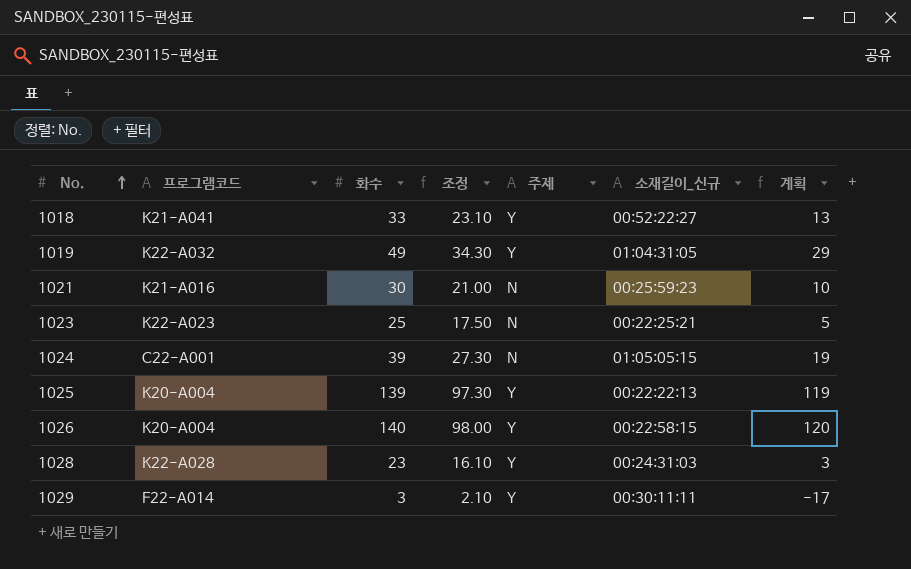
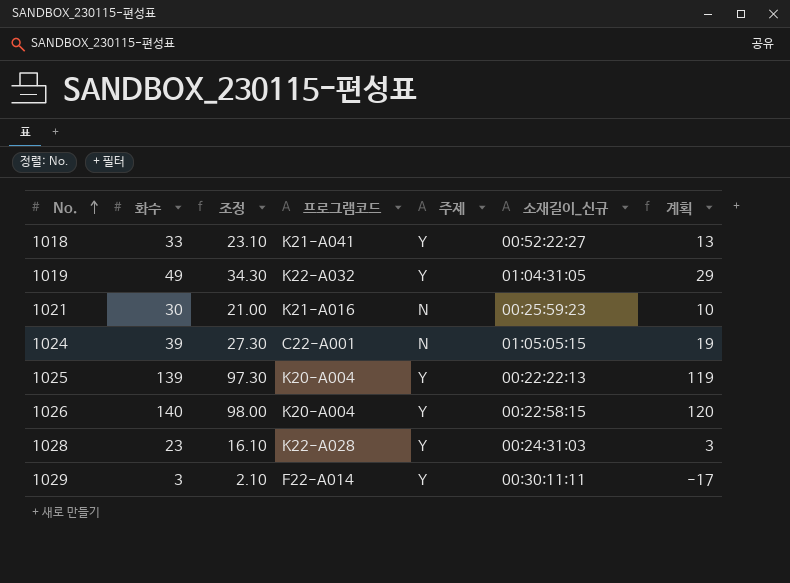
column 프로그램코드 | position: 2 -> 4
row 1023: K22-A023 | 25 | 17.50 | N | 00:22:25:21 | 5 -> none

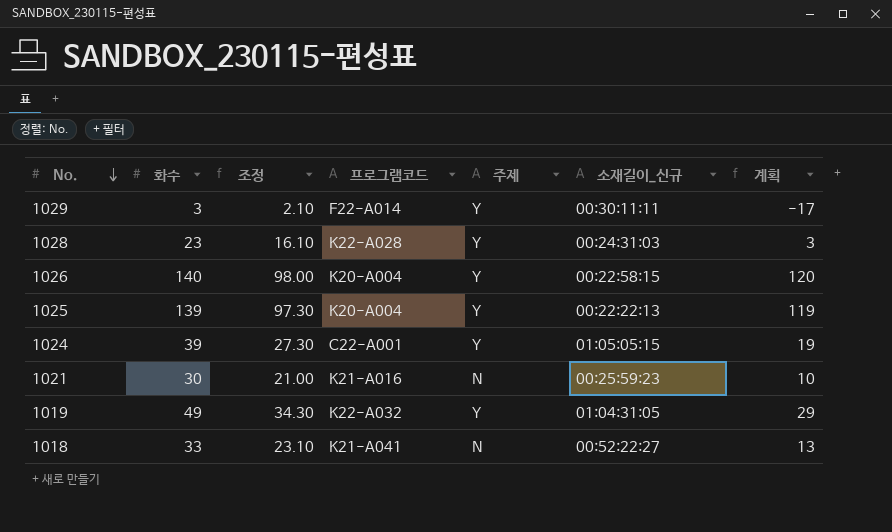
row order: No. ascending -> No. descending
1024 | 주제: N -> Y
1018 | 주제: Y -> N

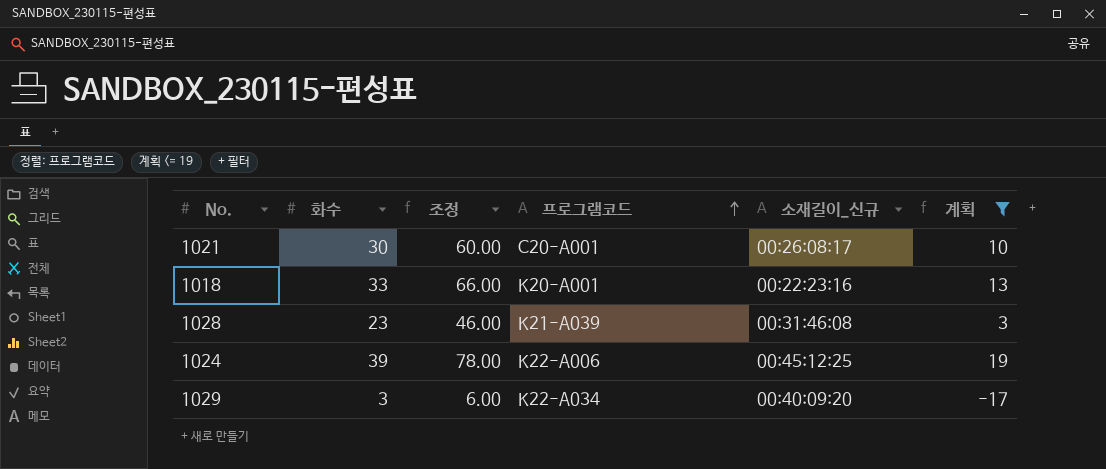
filter: none -> 계획 <= 19
row order: No. descending -> 프로그램코드 ascending
column 주제 | position: 5 -> none
column 조정 | formula: [화수] * 0.7 -> [화수] * 2
1021 | 프로그램코드: K21-A016 -> C20-A001
1021 | 소재길이_신규: 00:25:59:23 -> 00:26:08:17
1018 | 프로그램코드: K21-A041 -> K20-A001
1018 | 소재길이_신규: 00:52:22:27 -> 00:22:23:16
1028 | 프로그램코드: K22-A028 -> K21-A039
1028 | 소재길이_신규: 00:24:31:03 -> 00:31:46:08
1024 | 프로그램코드: C22-A001 -> K22-A006
1024 | 소재길이_신규: 01:05:05:15 -> 00:45:12:25
1029 | 프로그램코드: F22-A014 -> K22-A034
1029 | 소재길이_신규: 00:30:11:11 -> 00:40:09:20

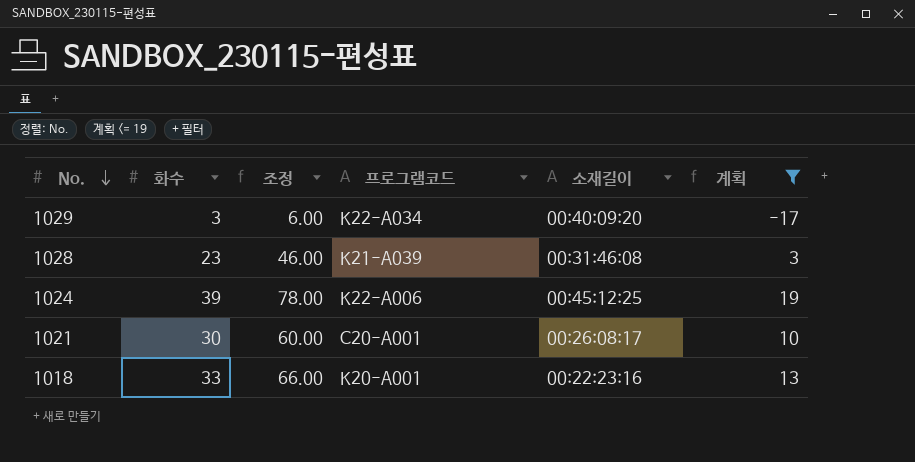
row order: 프로그램코드 ascending -> No. descending
column name: 소재길이_신규 -> 소재길이

